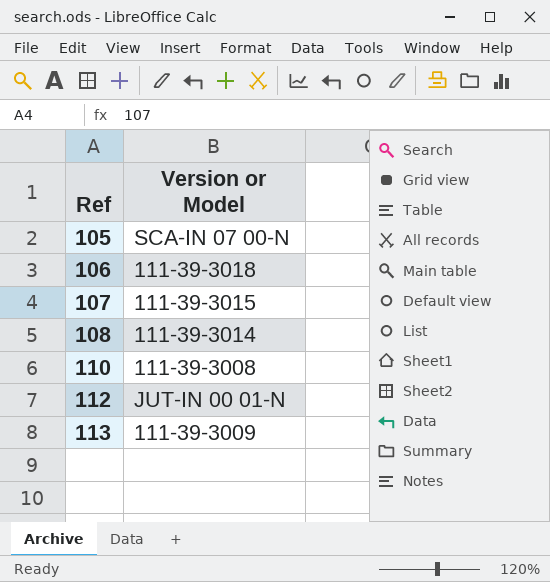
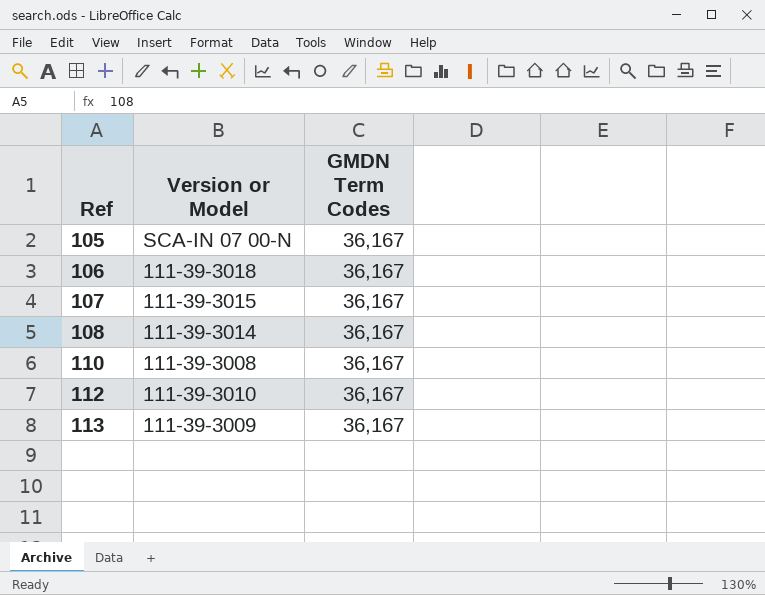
column GMDN Term Codes | position: none -> 3
112 | Version or Model: JUT-IN 00 01-N -> 111-39-3010

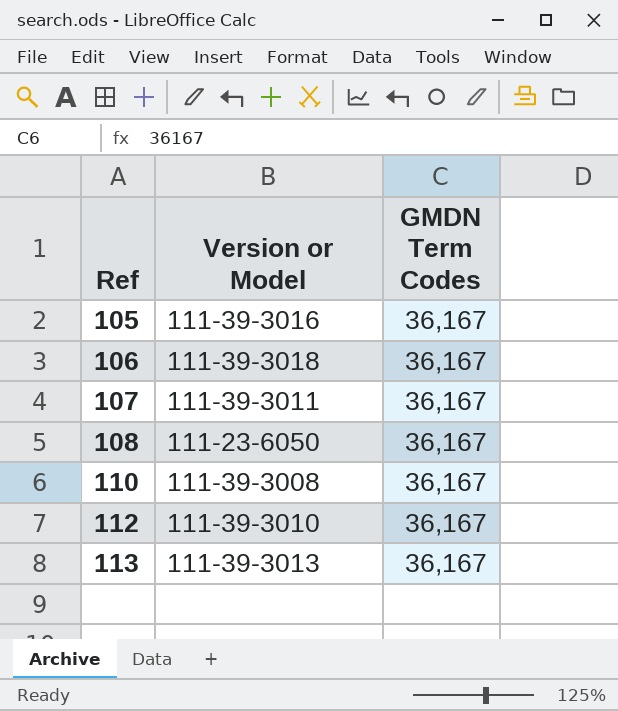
105 | Version or Model: SCA-IN 07 00-N -> 111-39-3016
107 | Version or Model: 111-39-3015 -> 111-39-3011
108 | Version or Model: 111-39-3014 -> 111-23-6050
113 | Version or Model: 111-39-3009 -> 111-39-3013

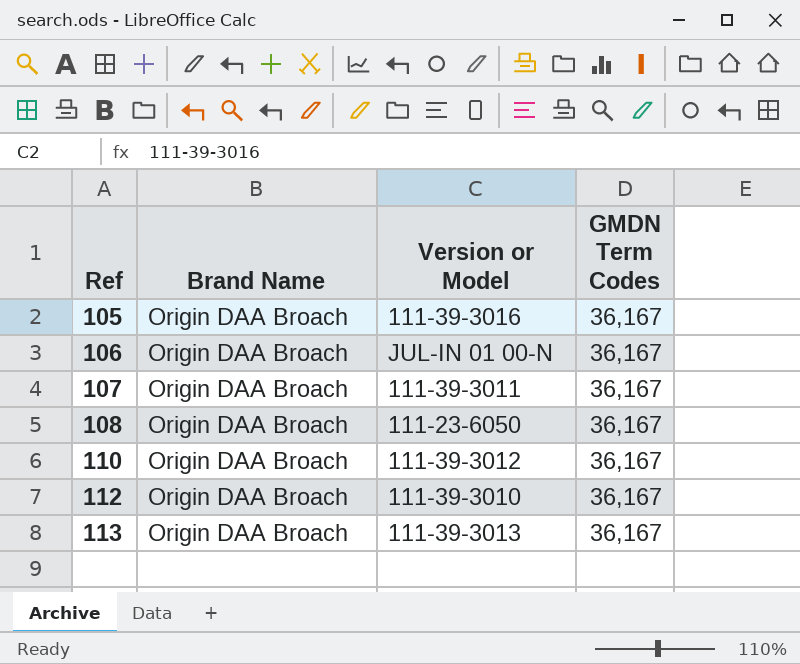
column Brand Name | position: none -> 2
106 | Version or Model: 111-39-3018 -> JUL-IN 01 00-N
110 | Version or Model: 111-39-3008 -> 111-39-3012

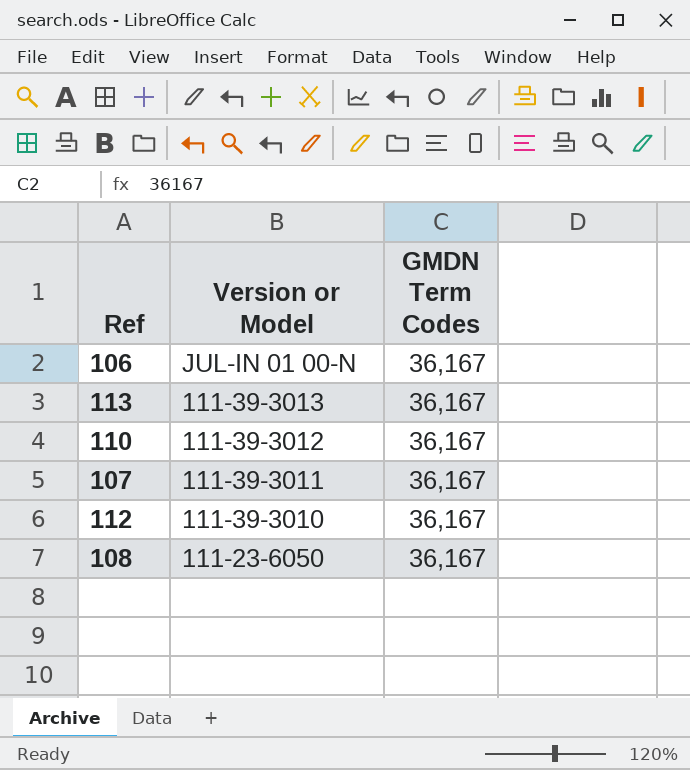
row order: Ref ascending -> Version or Model descending
column Brand Name | position: 2 -> none
row 105: Origin DAA Broach | 111-39-3016 | 36,167 -> none

